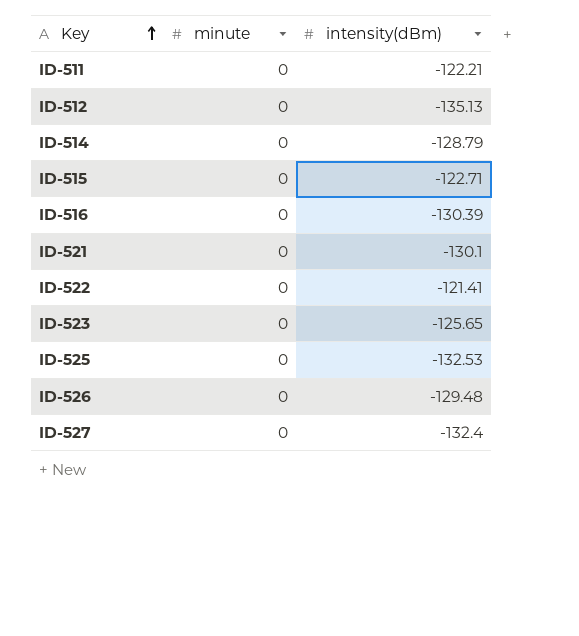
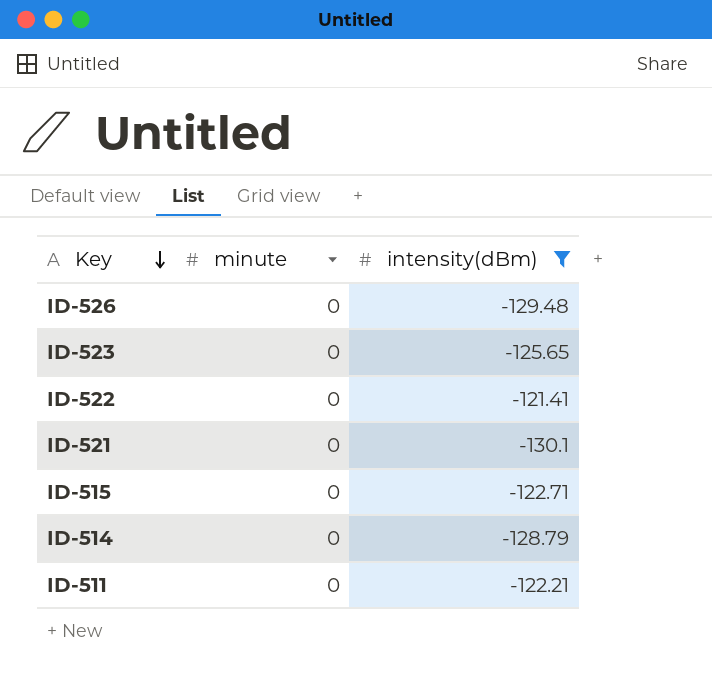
filter: none -> intensity(dBm) >= -130.1
row order: Key ascending -> Key descending

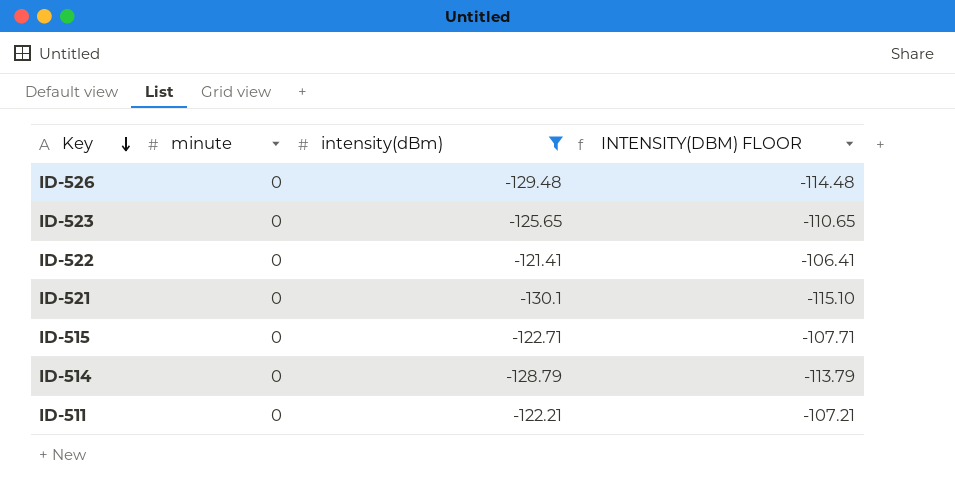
column INTENSITY(DBM) FLOOR | formula: none -> [intensity(dBm)] + 15

